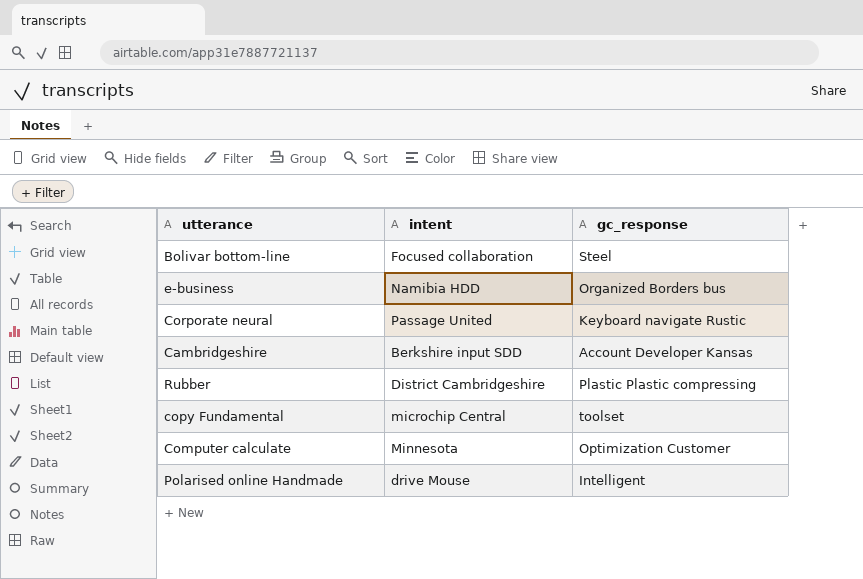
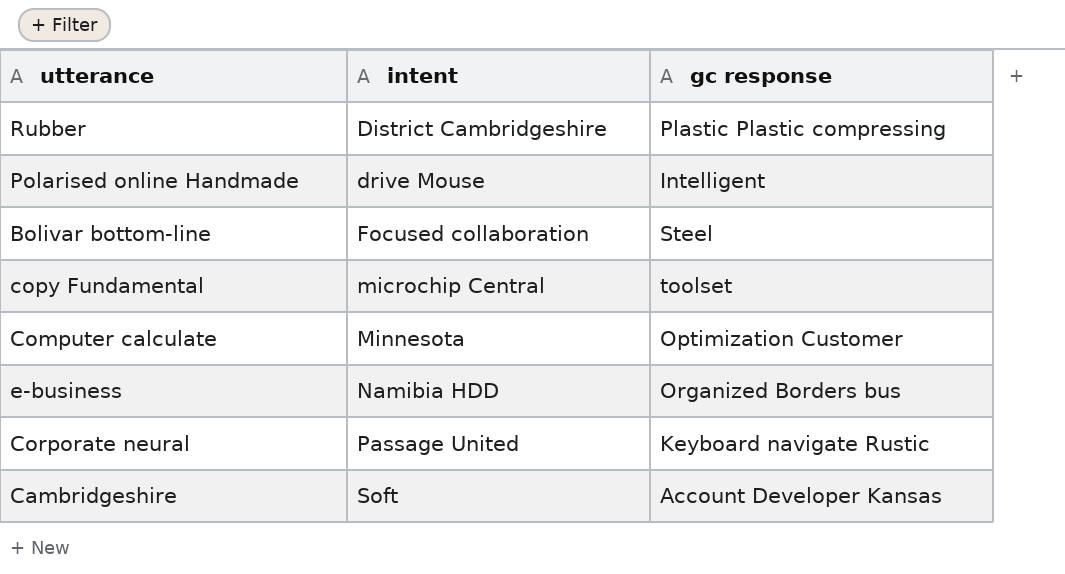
row order: none -> intent ascending
column name: gc_response -> gc response
Cambridgeshire | intent: Berkshire input SDD -> Soft

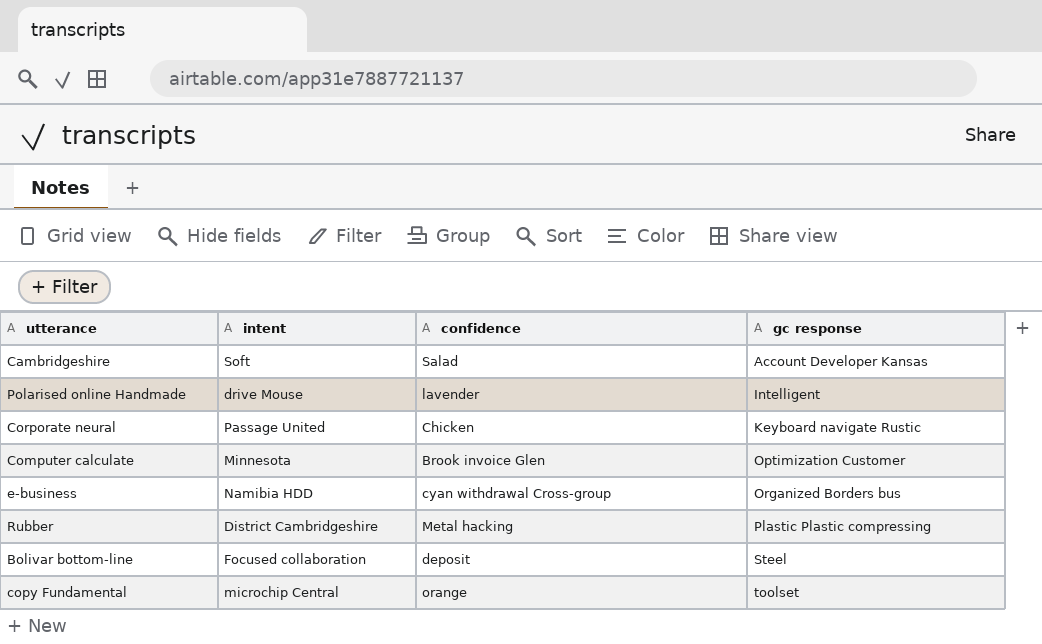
row order: intent ascending -> gc response ascending
column confidence | position: none -> 3

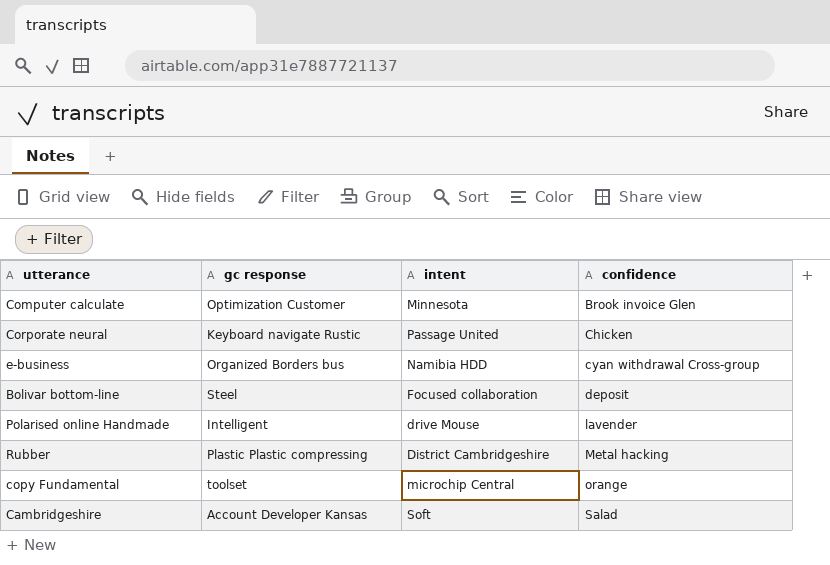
row order: gc response ascending -> confidence ascending
column gc response | position: 4 -> 2

